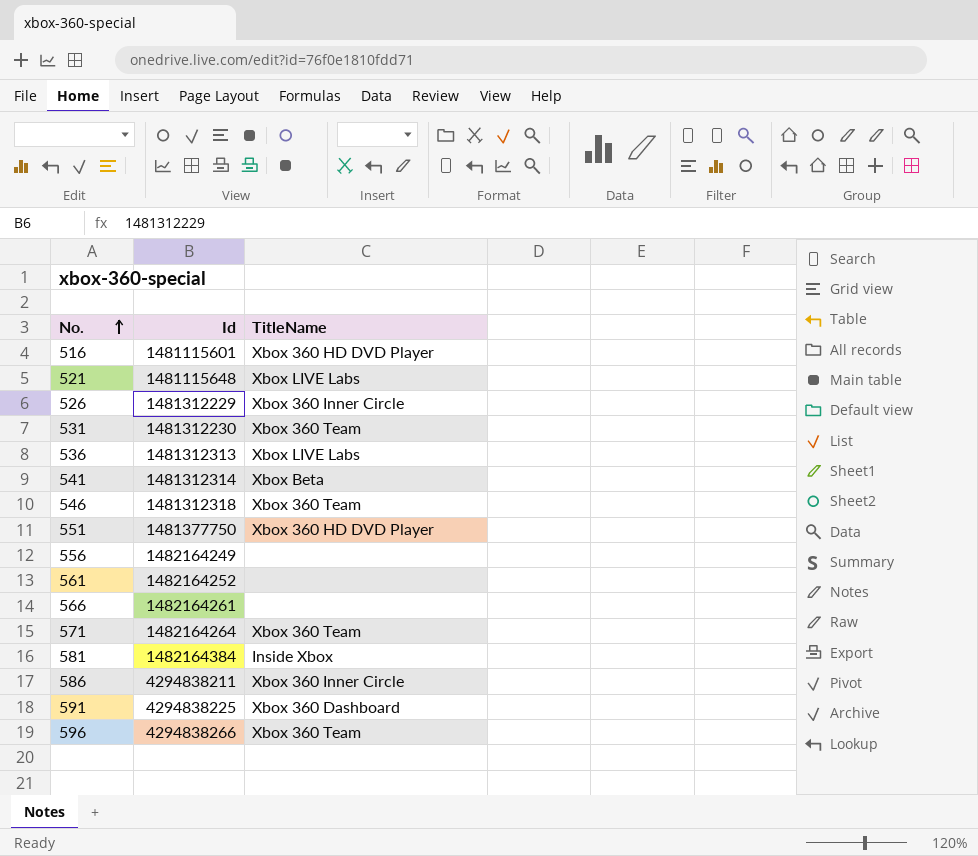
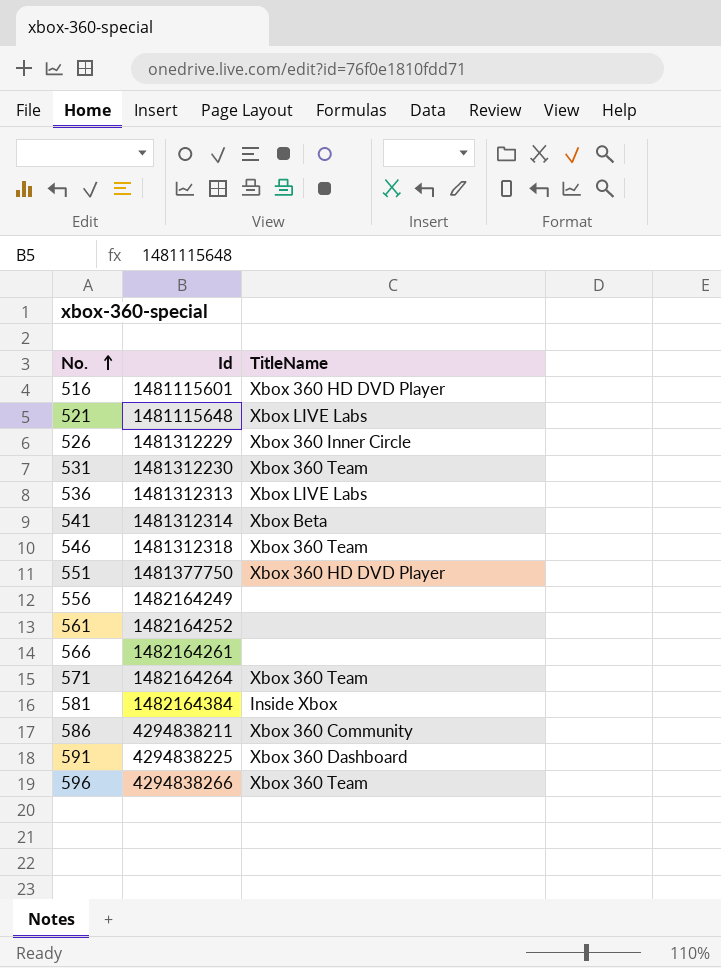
586 | TitleName: Xbox 360 Inner Circle -> Xbox 360 Community

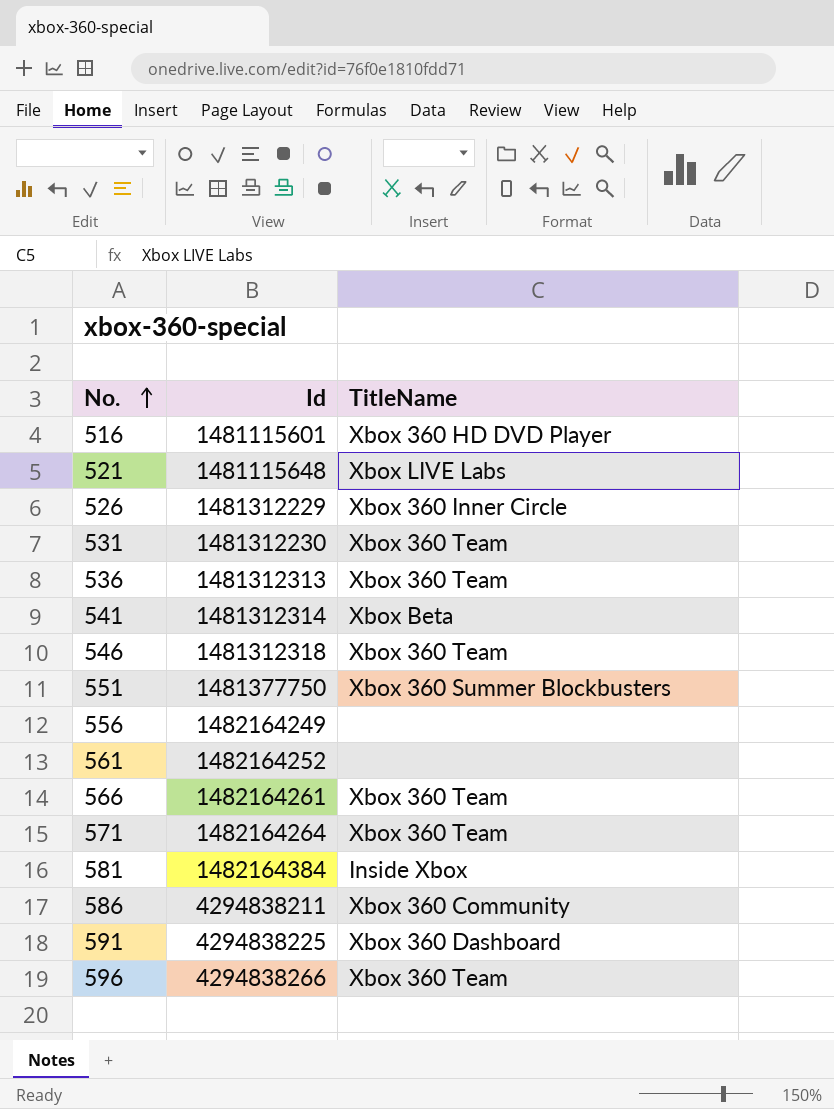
536 | TitleName: Xbox LIVE Labs -> Xbox 360 Team
551 | TitleName: Xbox 360 HD DVD Player -> Xbox 360 Summer Blockbusters
566 | TitleName: none -> Xbox 360 Team

